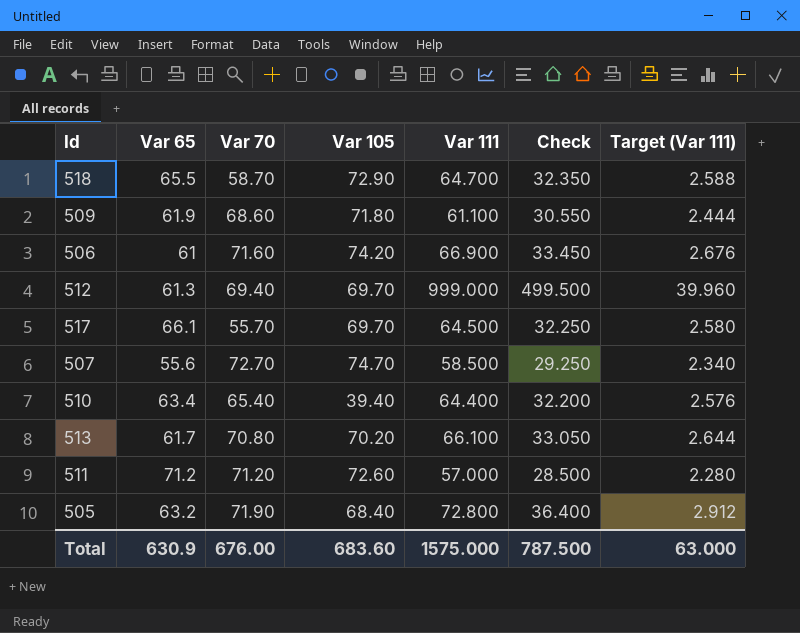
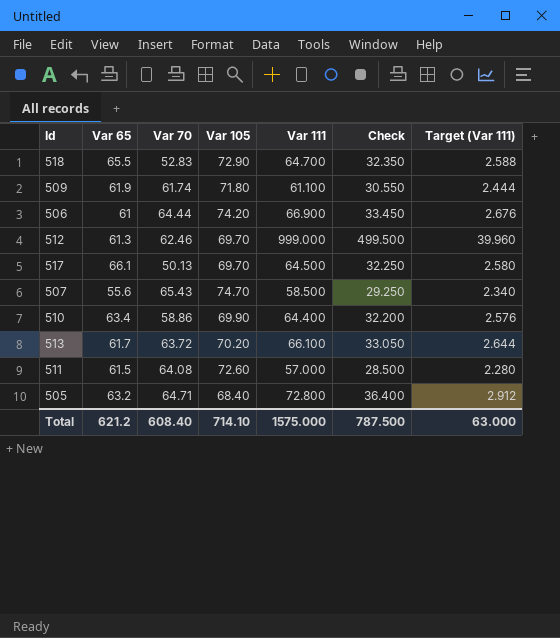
518 | Var 70: 58.70 -> 52.83
509 | Var 70: 68.60 -> 61.74
506 | Var 70: 71.60 -> 64.44
512 | Var 70: 69.40 -> 62.46
517 | Var 70: 55.70 -> 50.13
507 | Var 70: 72.70 -> 65.43
510 | Var 70: 65.40 -> 58.86
510 | Var 105: 39.40 -> 69.90
513 | Var 70: 70.80 -> 63.72
511 | Var 65: 71.2 -> 61.5
511 | Var 70: 71.20 -> 64.08
505 | Var 70: 71.90 -> 64.71
Total | Var 65: 630.9 -> 621.2
Total | Var 70: 676.00 -> 608.40
Total | Var 105: 683.60 -> 714.10

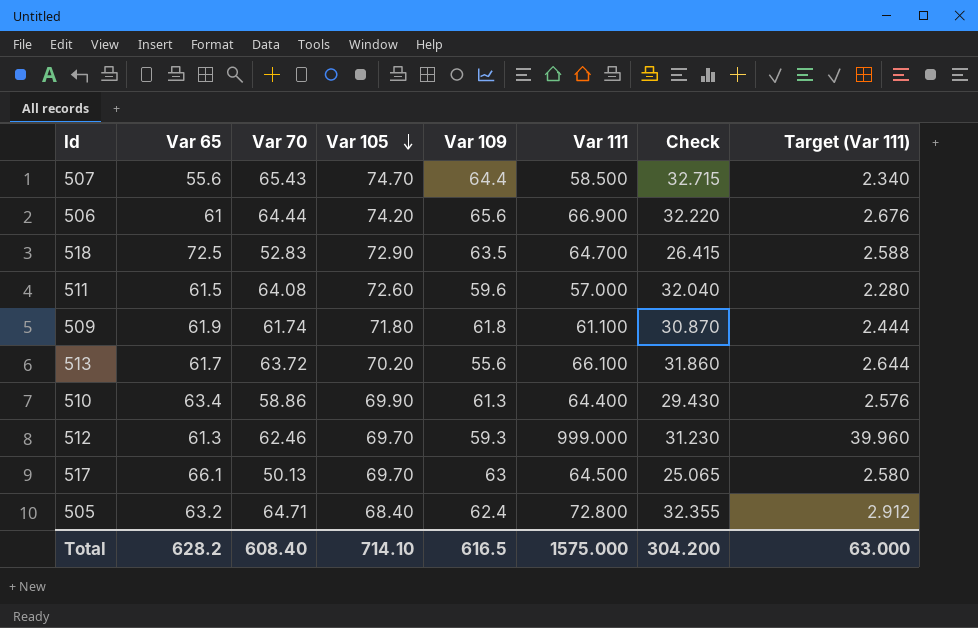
row order: none -> Var 105 descending
column Var 109 | position: none -> 5
column Check | formula: [Var 111] * 0.5 -> [Var 70] * 0.5
518 | Var 65: 65.5 -> 72.5
Total | Var 65: 621.2 -> 628.2
Total | Check: 787.500 -> 304.200

